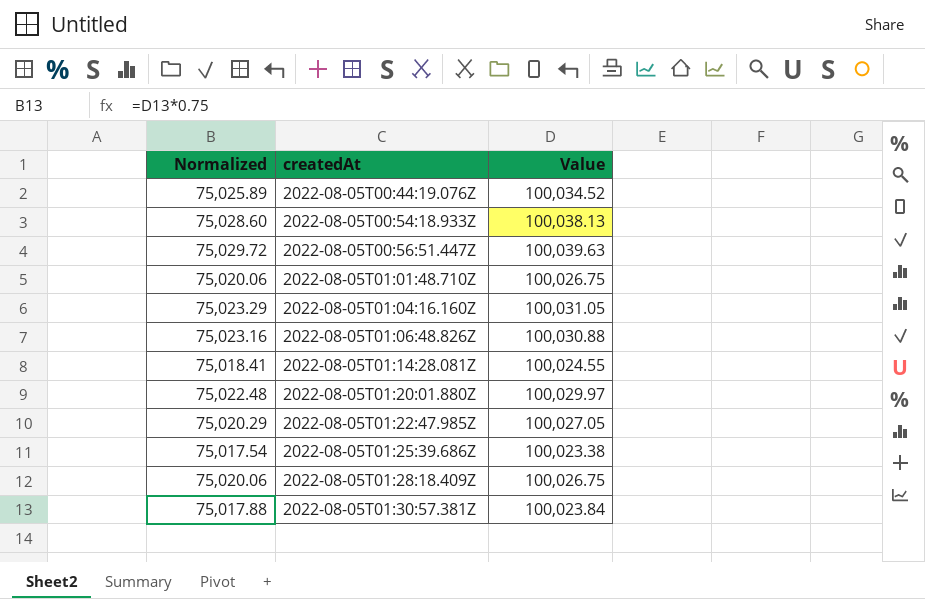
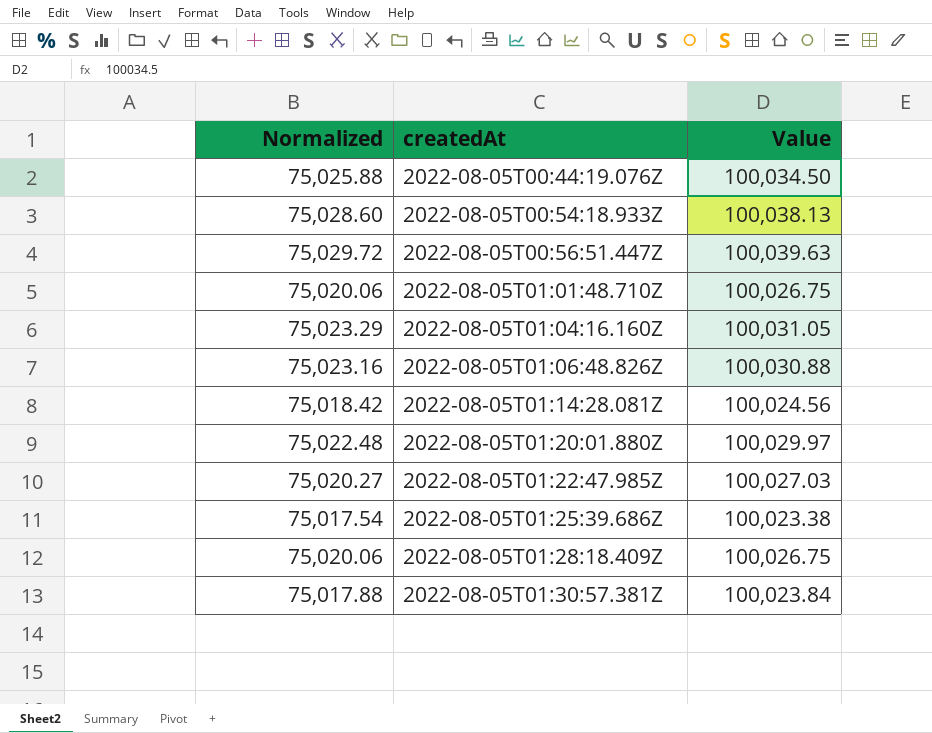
2022-08-05T00:44:19.076Z | Normalized: 75,025.89 -> 75,025.88
2022-08-05T00:44:19.076Z | Value: 100,034.52 -> 100,034.50
2022-08-05T01:14:28.081Z | Normalized: 75,018.41 -> 75,018.42
2022-08-05T01:14:28.081Z | Value: 100,024.55 -> 100,024.56
2022-08-05T01:22:47.985Z | Normalized: 75,020.29 -> 75,020.27
2022-08-05T01:22:47.985Z | Value: 100,027.05 -> 100,027.03

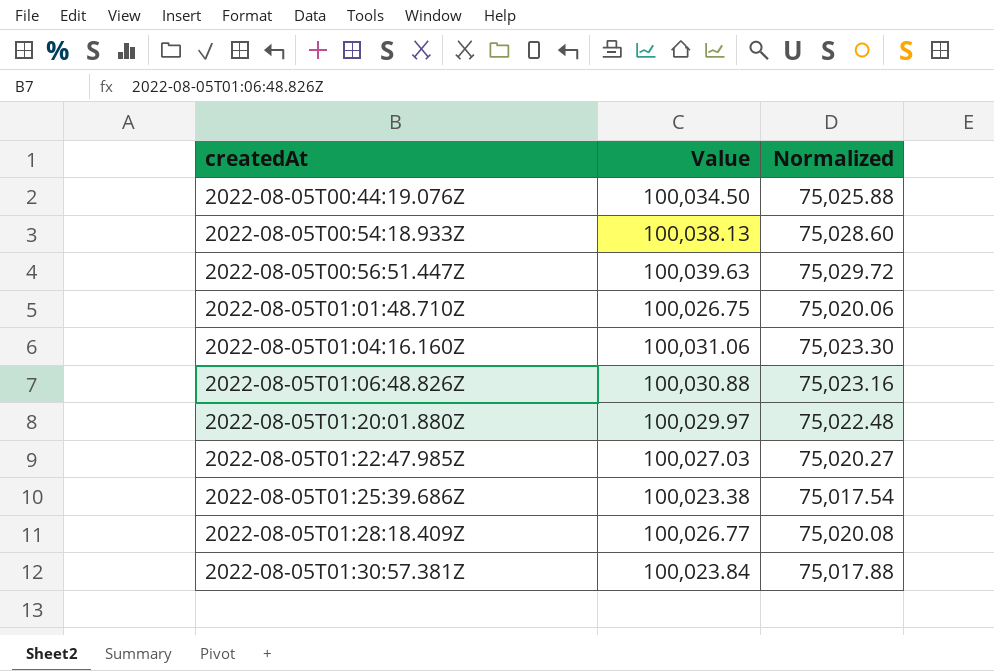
column Normalized | position: 1 -> 3
row 2022-08-05T01:14:28.081Z: 75,018.42 | 100,024.56 -> none
2022-08-05T01:04:16.160Z | Value: 100,031.05 -> 100,031.06
2022-08-05T01:04:16.160Z | Normalized: 75,023.29 -> 75,023.30
2022-08-05T01:28:18.409Z | Value: 100,026.75 -> 100,026.77
2022-08-05T01:28:18.409Z | Normalized: 75,020.06 -> 75,020.08

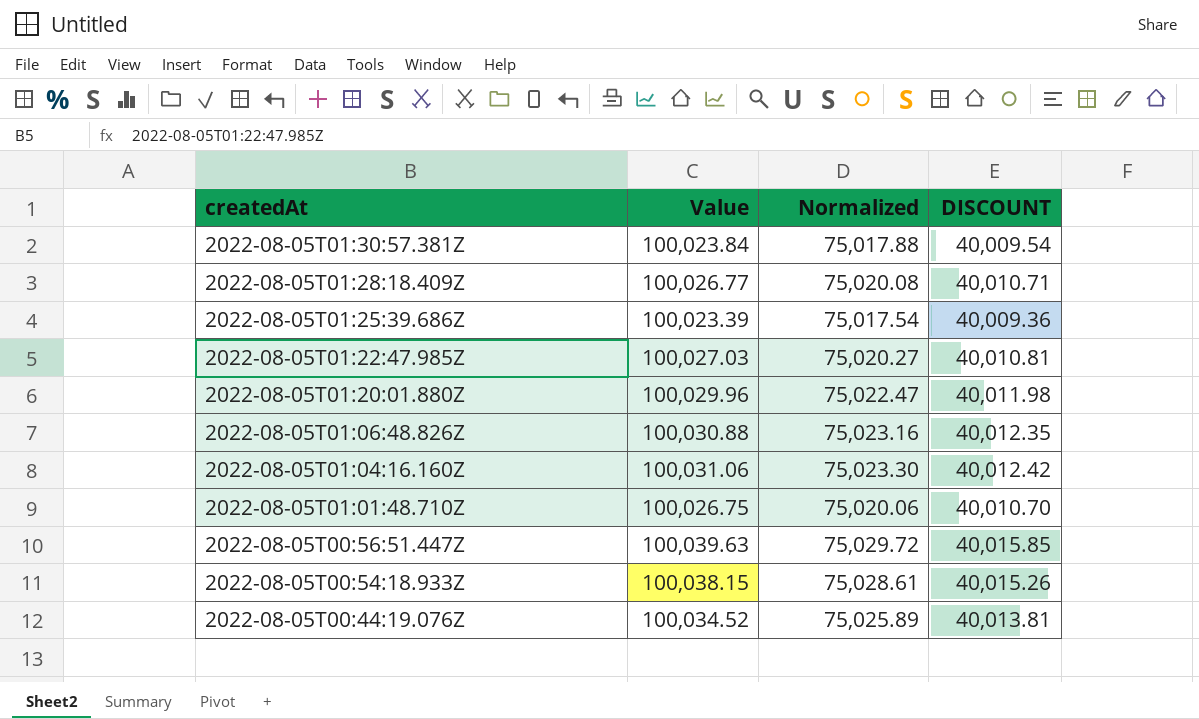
row order: createdAt ascending -> createdAt descending
column DISCOUNT | formula: none -> [Value] * 0.4
2022-08-05T01:25:39.686Z | Value: 100,023.38 -> 100,023.39
2022-08-05T01:20:01.880Z | Value: 100,029.97 -> 100,029.96
2022-08-05T01:20:01.880Z | Normalized: 75,022.48 -> 75,022.47
2022-08-05T00:54:18.933Z | Value: 100,038.13 -> 100,038.15
2022-08-05T00:54:18.933Z | Normalized: 75,028.60 -> 75,028.61
2022-08-05T00:44:19.076Z | Value: 100,034.50 -> 100,034.52
2022-08-05T00:44:19.076Z | Normalized: 75,025.88 -> 75,025.89

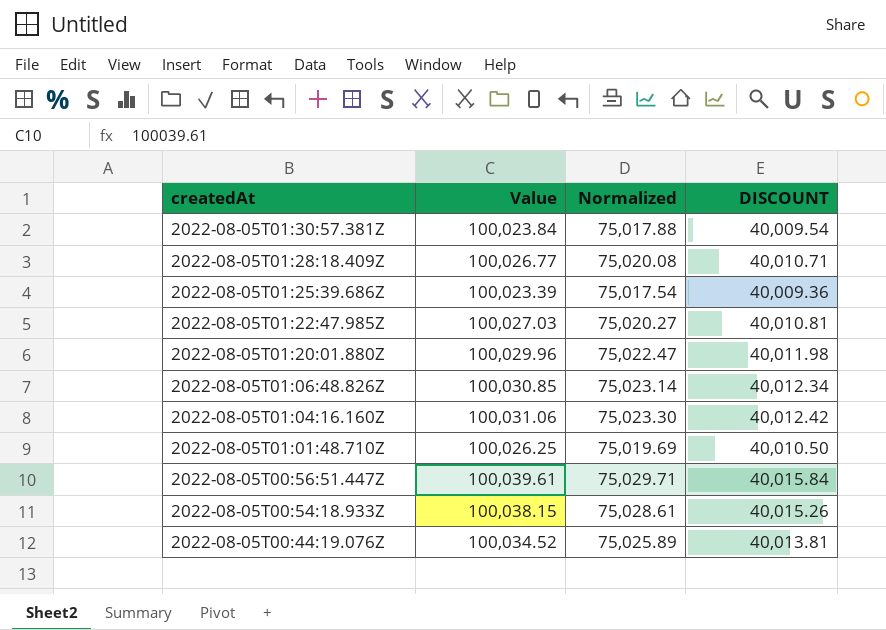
2022-08-05T01:06:48.826Z | Value: 100,030.88 -> 100,030.85
2022-08-05T01:06:48.826Z | Normalized: 75,023.16 -> 75,023.14
2022-08-05T01:06:48.826Z | DISCOUNT: 40,012.35 -> 40,012.34
2022-08-05T01:01:48.710Z | Value: 100,026.75 -> 100,026.25
2022-08-05T01:01:48.710Z | Normalized: 75,020.06 -> 75,019.69
2022-08-05T01:01:48.710Z | DISCOUNT: 40,010.70 -> 40,010.50
2022-08-05T00:56:51.447Z | Value: 100,039.63 -> 100,039.61
2022-08-05T00:56:51.447Z | Normalized: 75,029.72 -> 75,029.71
2022-08-05T00:56:51.447Z | DISCOUNT: 40,015.85 -> 40,015.84

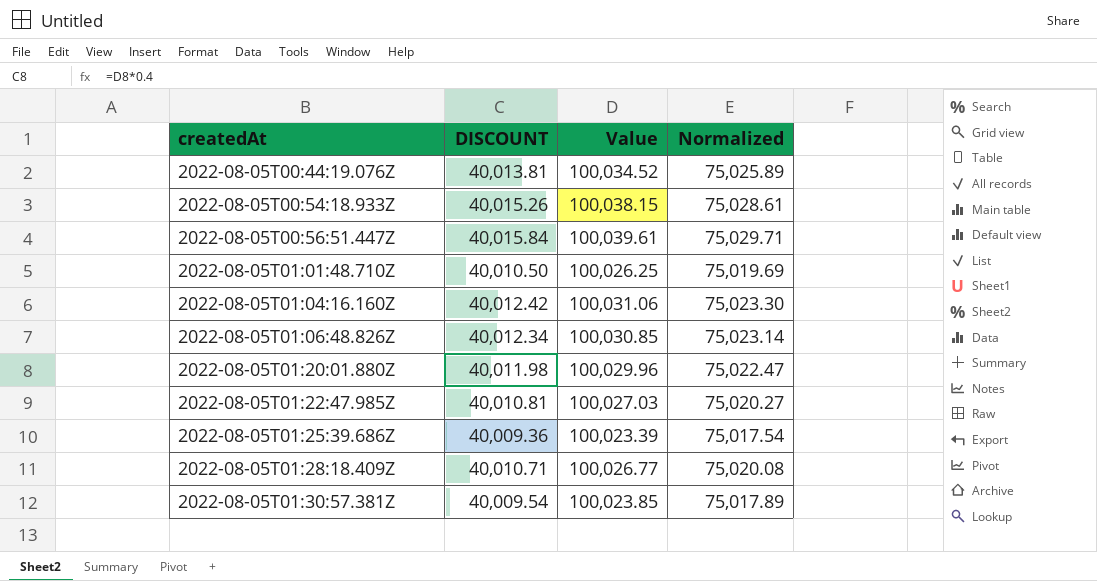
row order: createdAt descending -> createdAt ascending
column DISCOUNT | position: 4 -> 2
2022-08-05T01:30:57.381Z | Value: 100,023.84 -> 100,023.85
2022-08-05T01:30:57.381Z | Normalized: 75,017.88 -> 75,017.89

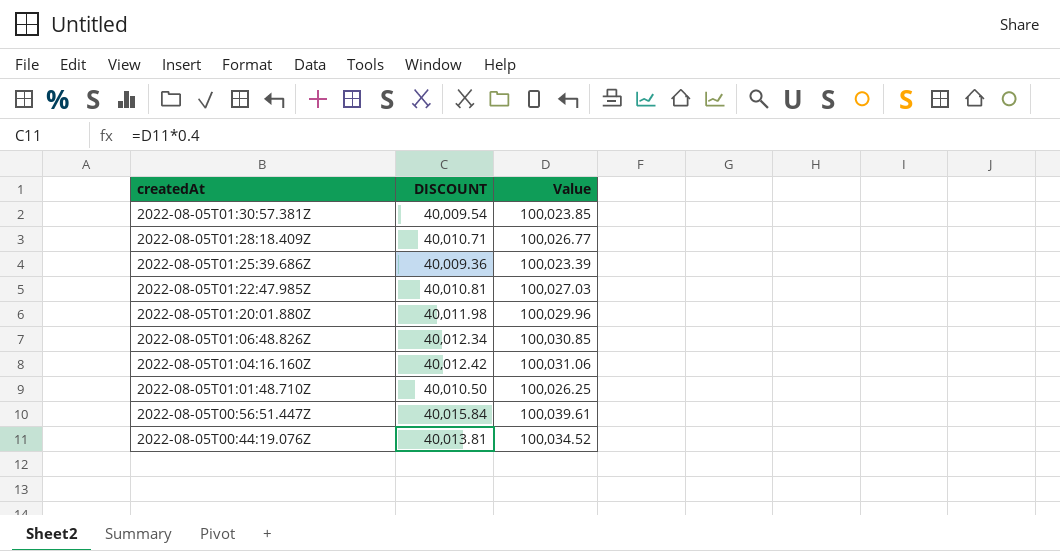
row order: createdAt ascending -> createdAt descending
column Normalized | formula: [Value] * 0.75 -> none
row 2022-08-05T00:54:18.933Z: 40,015.26 | 100,038.15 | 75,028.61 -> none

